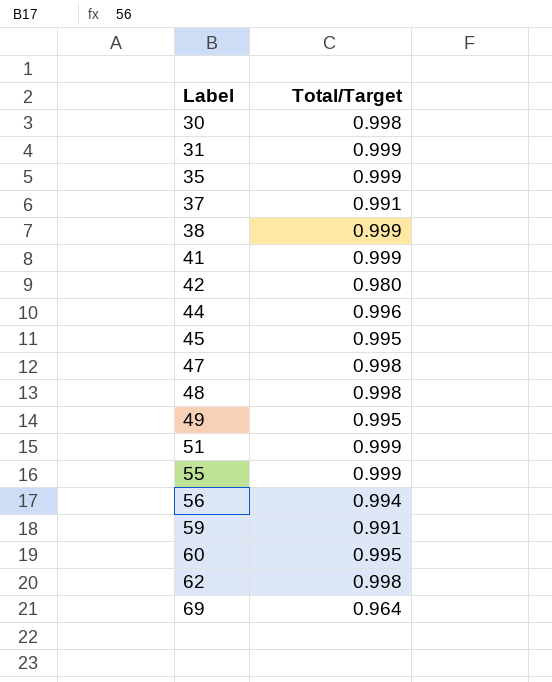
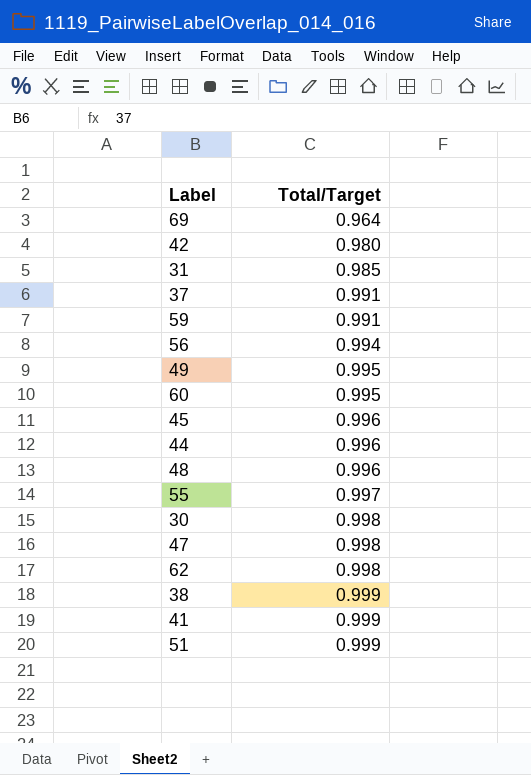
row order: Label ascending -> Total/Target ascending
row 35: 0.999 -> none
31 | Total/Target: 0.999 -> 0.985
45 | Total/Target: 0.995 -> 0.996
48 | Total/Target: 0.998 -> 0.996
55 | Total/Target: 0.999 -> 0.997

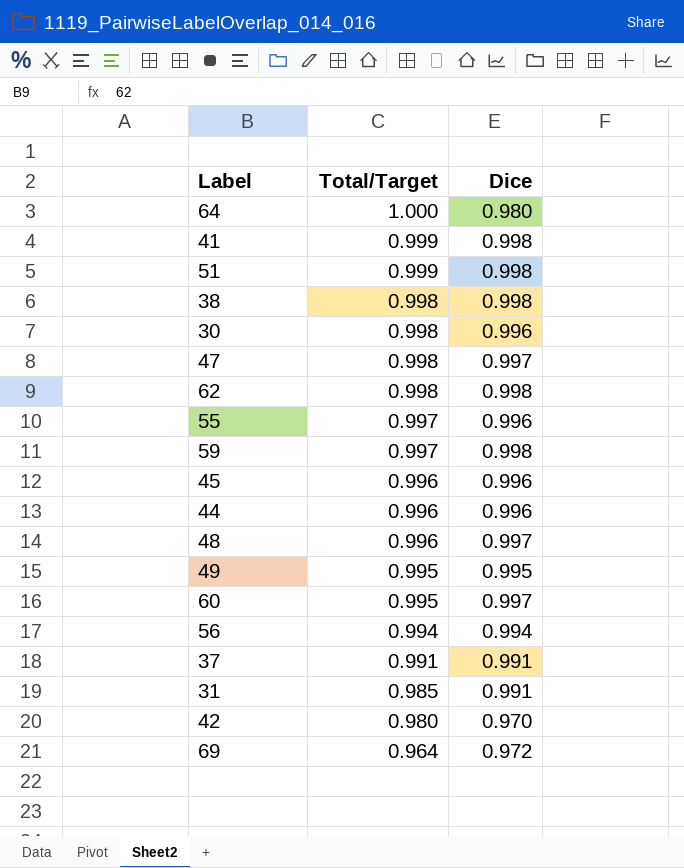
row order: Total/Target ascending -> Total/Target descending
column Dice | position: none -> 3
row 64: none -> 1.000 | 0.980
38 | Total/Target: 0.999 -> 0.998
59 | Total/Target: 0.991 -> 0.997

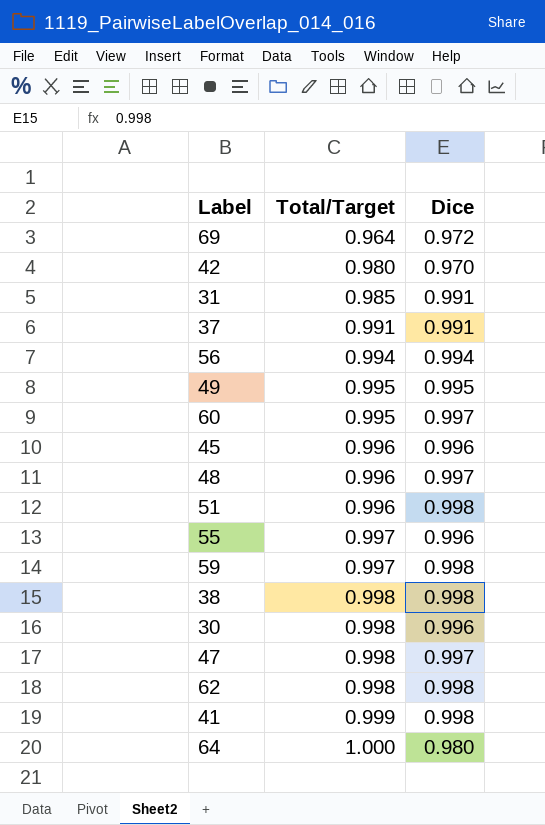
row order: Total/Target descending -> Total/Target ascending
row 44: 0.996 | 0.996 -> none
51 | Total/Target: 0.999 -> 0.996

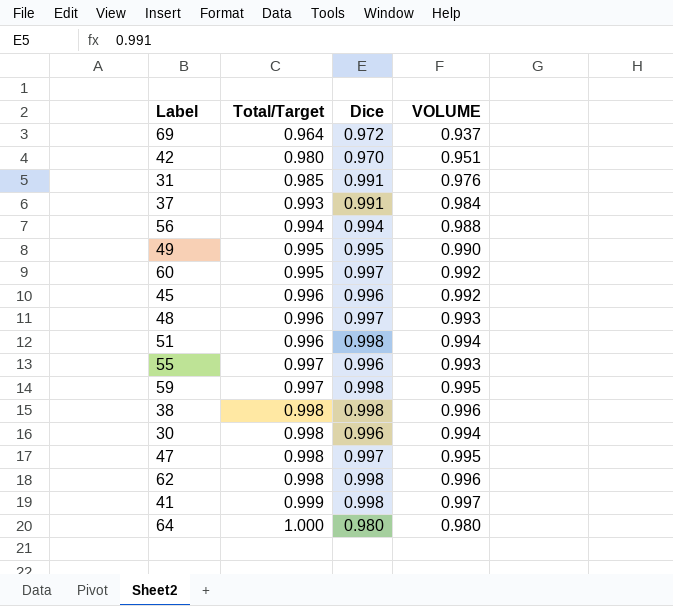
column VOLUME | formula: none -> [Total/Target] * [Dice]
37 | Total/Target: 0.991 -> 0.993

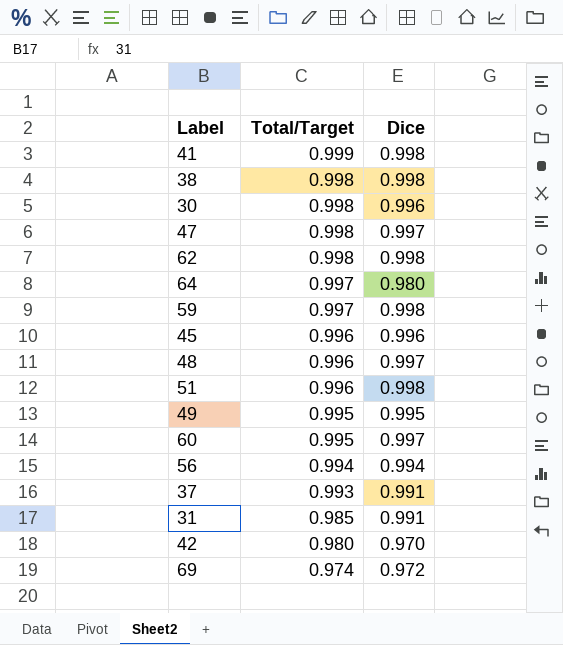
row order: Total/Target ascending -> Total/Target descending
column VOLUME | formula: [Total/Target] * [Dice] -> none
row 55: 0.997 | 0.996 | 0.993 -> none
64 | Total/Target: 1.000 -> 0.997
69 | Total/Target: 0.964 -> 0.974

